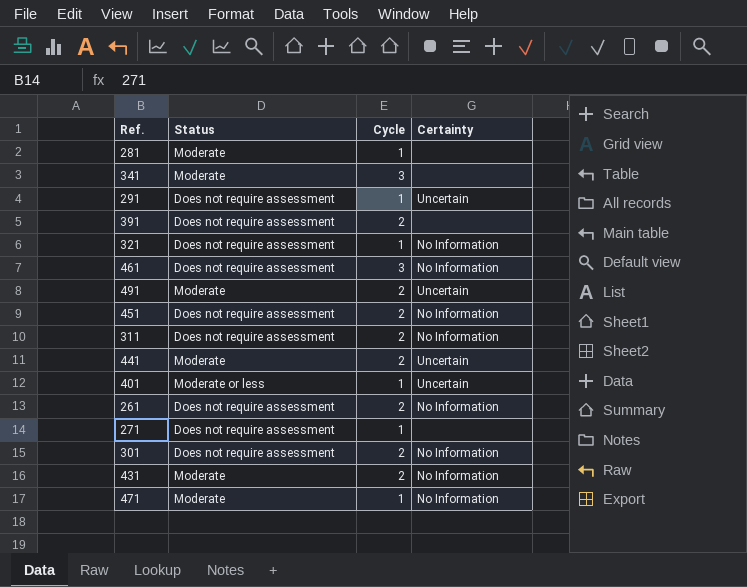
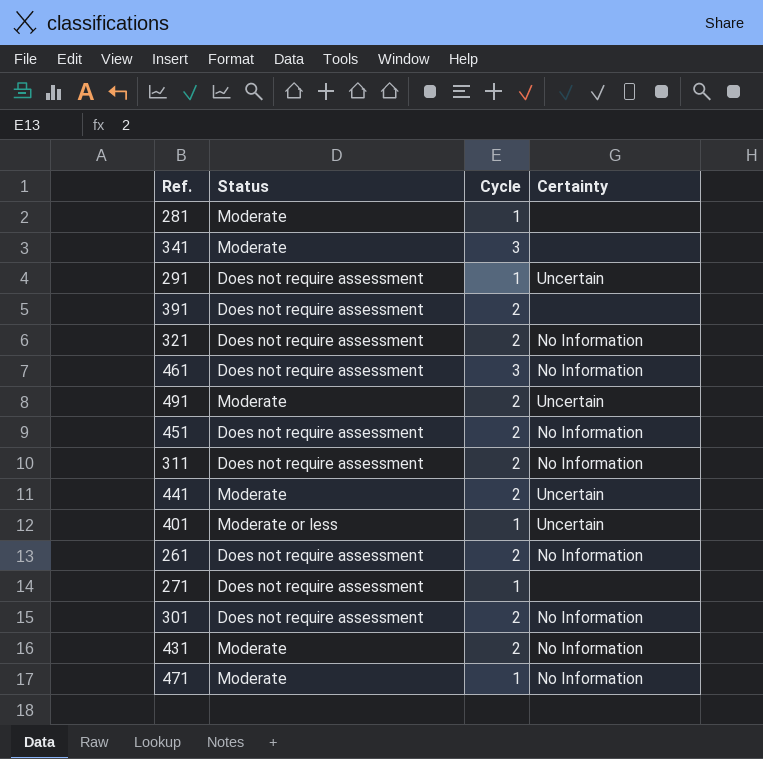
321 | Cycle: 1 -> 2

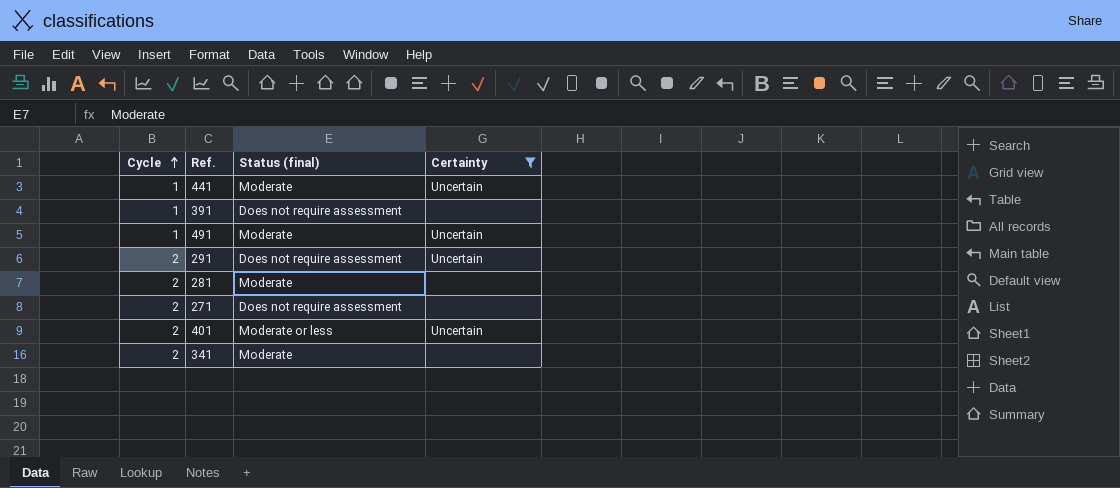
filter: none -> Certainty != No Information
row order: none -> Cycle ascending
column Cycle | position: 3 -> 1
column name: Status -> Status (final)
441 | Cycle: 2 -> 1
391 | Cycle: 2 -> 1
491 | Cycle: 2 -> 1
291 | Cycle: 1 -> 2
281 | Cycle: 1 -> 2
271 | Cycle: 1 -> 2
401 | Cycle: 1 -> 2
341 | Cycle: 3 -> 2

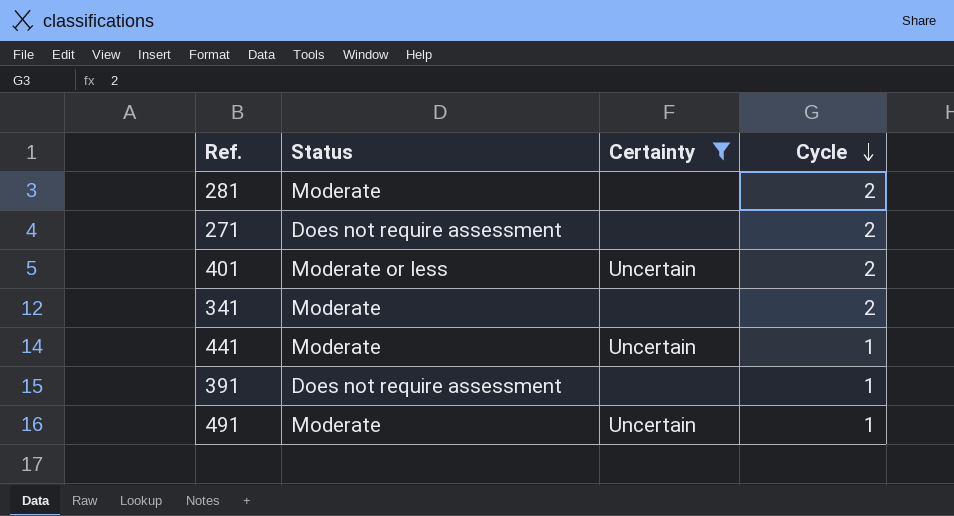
row order: Cycle ascending -> Cycle descending
column name: Status (final) -> Status
column Cycle | position: 1 -> 4
row 291: 2 | Does not require assessment | Uncertain -> none

